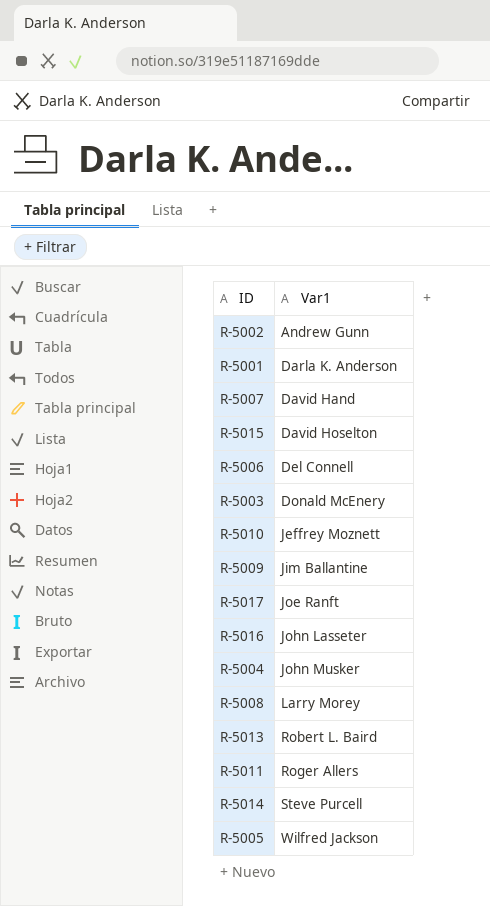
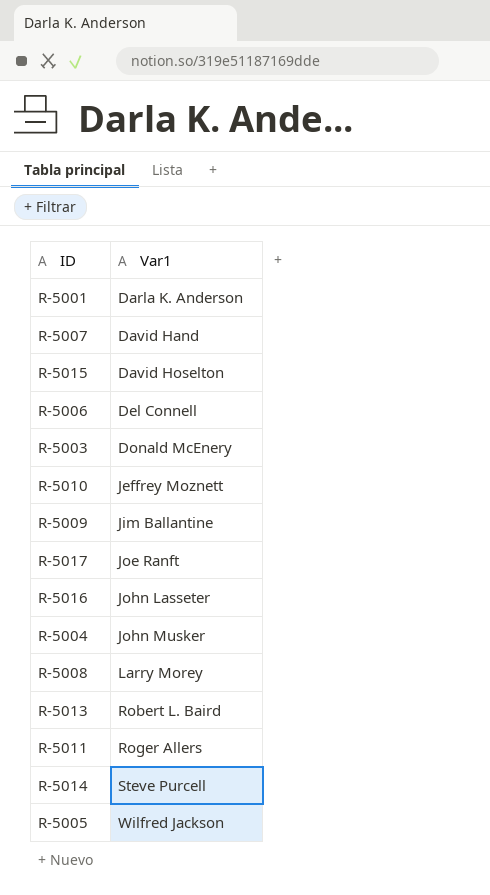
row R-5002: Andrew Gunn -> none

